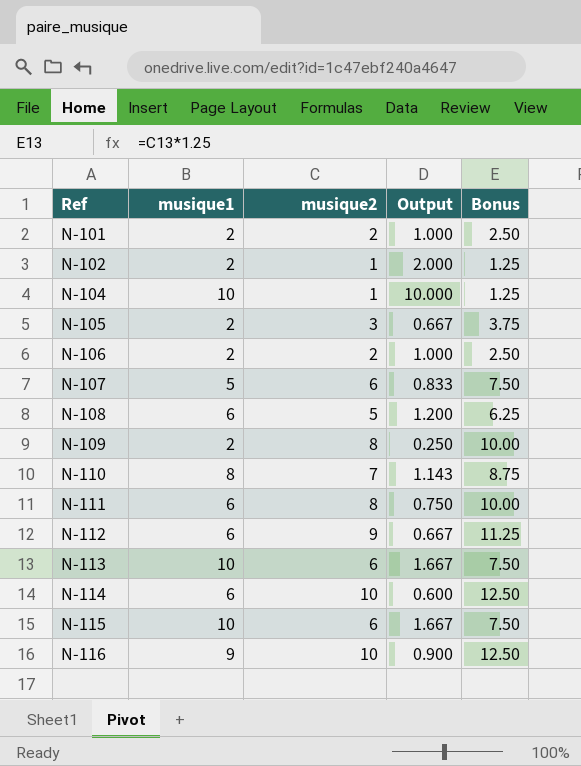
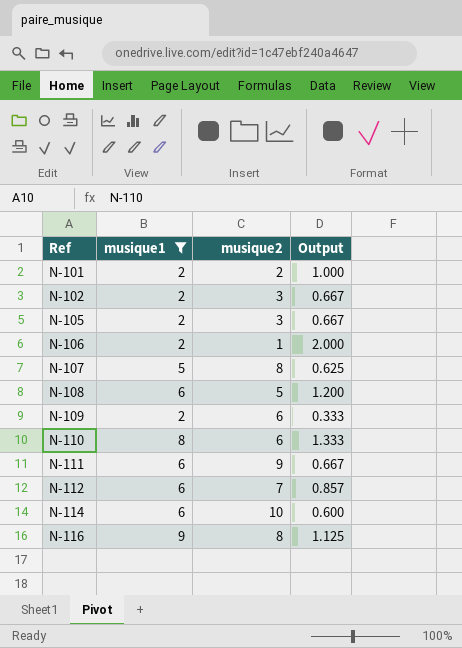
filter: none -> musique1 != 10
column Bonus | formula: [musique2] * 1.25 -> none
N-102 | musique2: 1 -> 3
N-102 | Output: 2.000 -> 0.667
N-106 | musique2: 2 -> 1
N-106 | Output: 1.000 -> 2.000
N-107 | musique2: 6 -> 8
N-107 | Output: 0.833 -> 0.625
N-109 | musique2: 8 -> 6
N-109 | Output: 0.250 -> 0.333
N-110 | musique2: 7 -> 6
N-110 | Output: 1.143 -> 1.333
N-111 | musique2: 8 -> 9
N-111 | Output: 0.750 -> 0.667
N-112 | musique2: 9 -> 7
N-112 | Output: 0.667 -> 0.857
N-116 | musique2: 10 -> 8
N-116 | Output: 0.900 -> 1.125

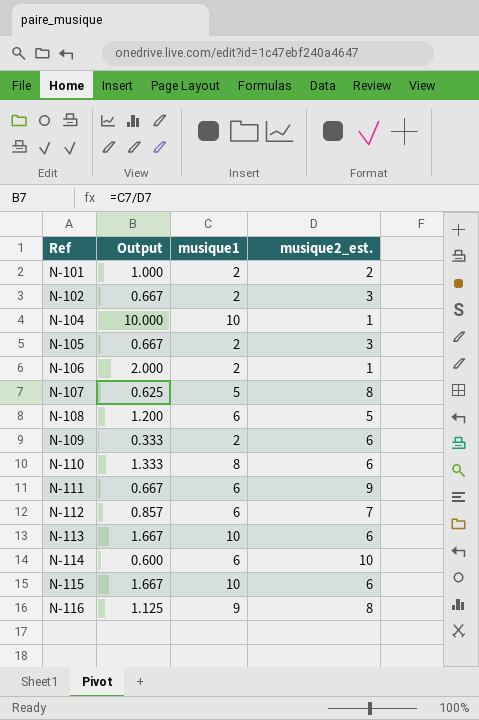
filter: musique1 != 10 -> none
column Output | position: 4 -> 2
column name: musique2 -> musique2_est.

